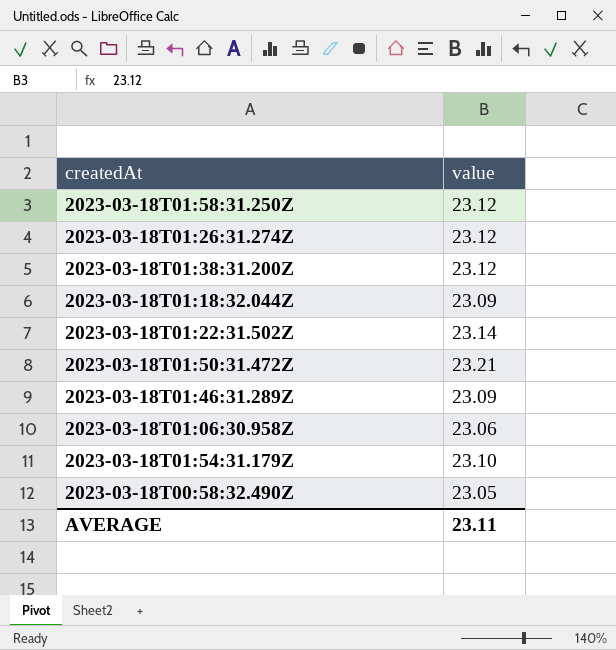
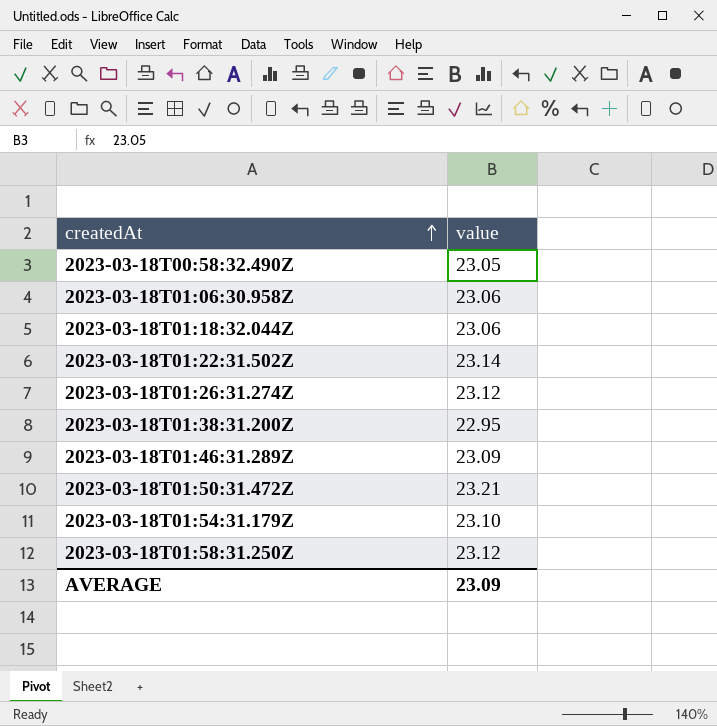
row order: none -> createdAt ascending
2023-03-18T01:18:32.044Z | value: 23.09 -> 23.06
2023-03-18T01:38:31.200Z | value: 23.12 -> 22.95
AVERAGE | value: 23.11 -> 23.09

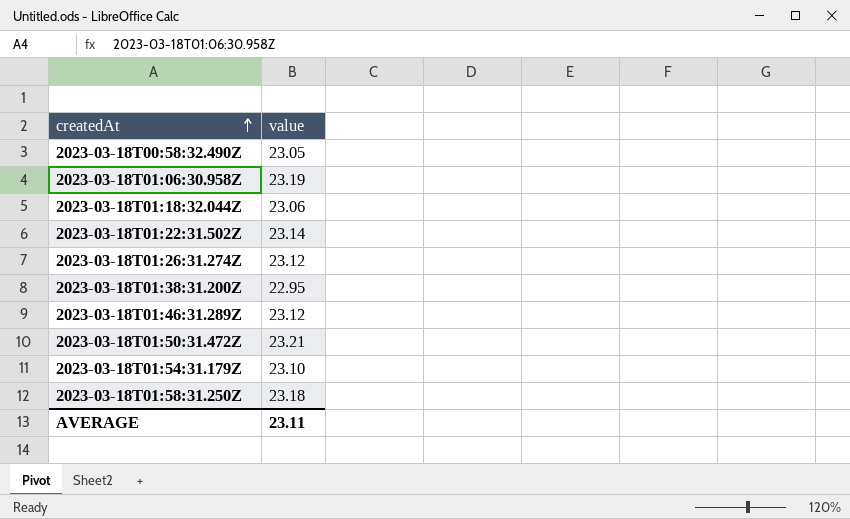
2023-03-18T01:06:30.958Z | value: 23.06 -> 23.19
2023-03-18T01:46:31.289Z | value: 23.09 -> 23.12
2023-03-18T01:58:31.250Z | value: 23.12 -> 23.18
AVERAGE | value: 23.09 -> 23.11

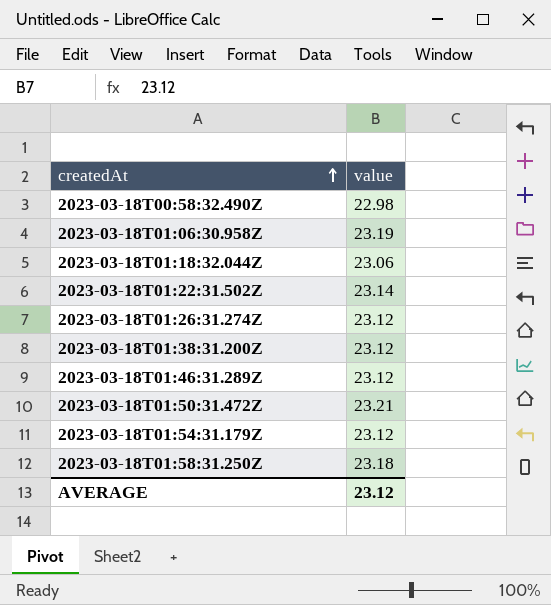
2023-03-18T00:58:32.490Z | value: 23.05 -> 22.98
2023-03-18T01:38:31.200Z | value: 22.95 -> 23.12
2023-03-18T01:54:31.179Z | value: 23.10 -> 23.12
AVERAGE | value: 23.11 -> 23.12

